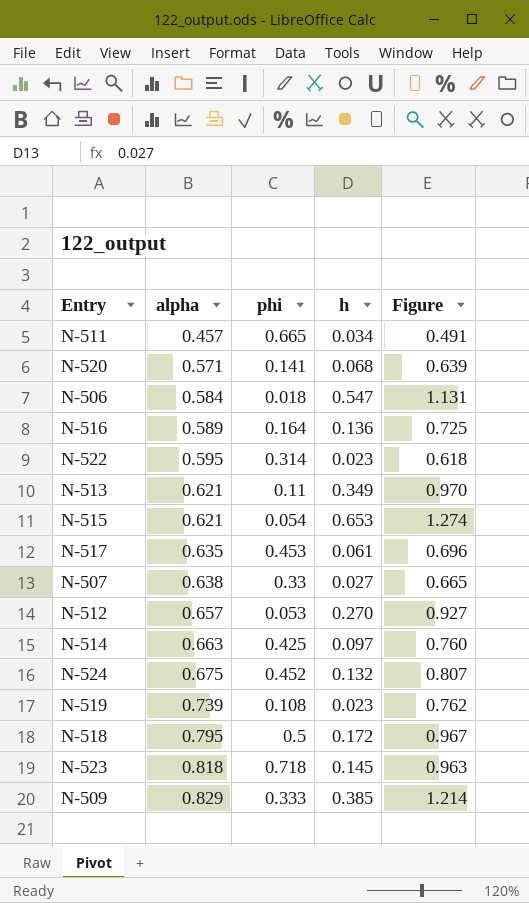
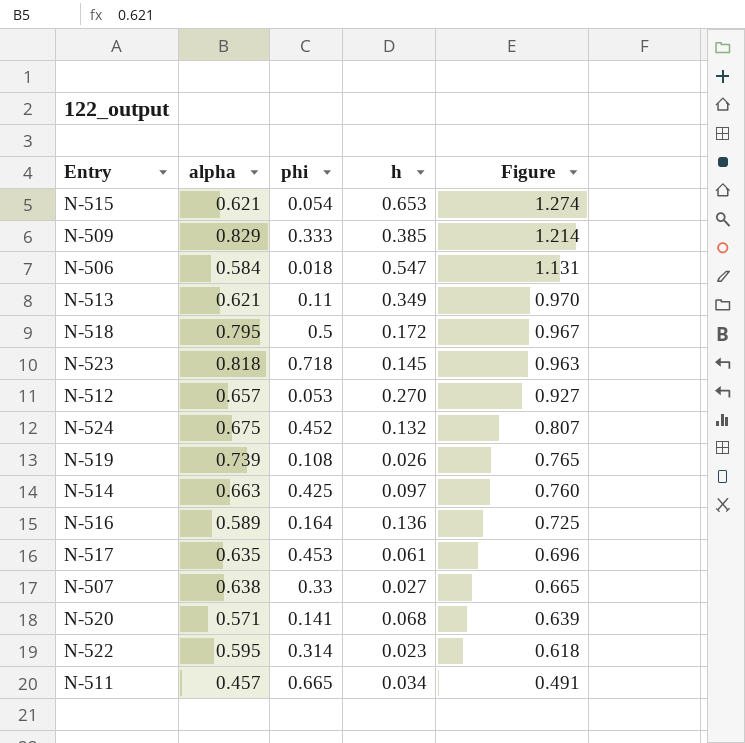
row order: alpha ascending -> Figure descending
N-519 | h: 0.023 -> 0.026
N-519 | Figure: 0.762 -> 0.765

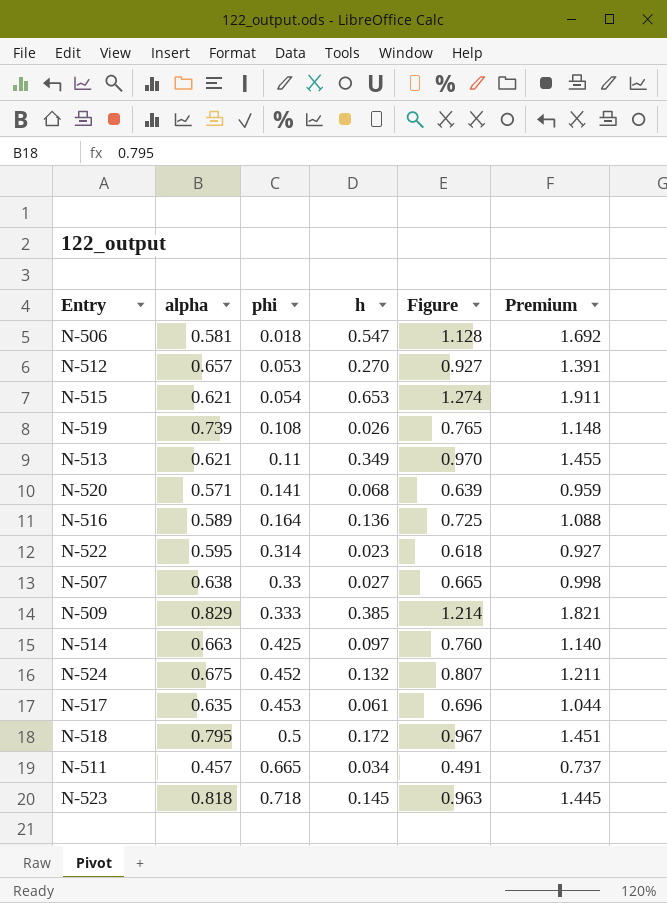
row order: Figure descending -> phi ascending
column Premium | formula: none -> [Figure] * 1.5
N-506 | alpha: 0.584 -> 0.581
N-506 | Figure: 1.131 -> 1.128

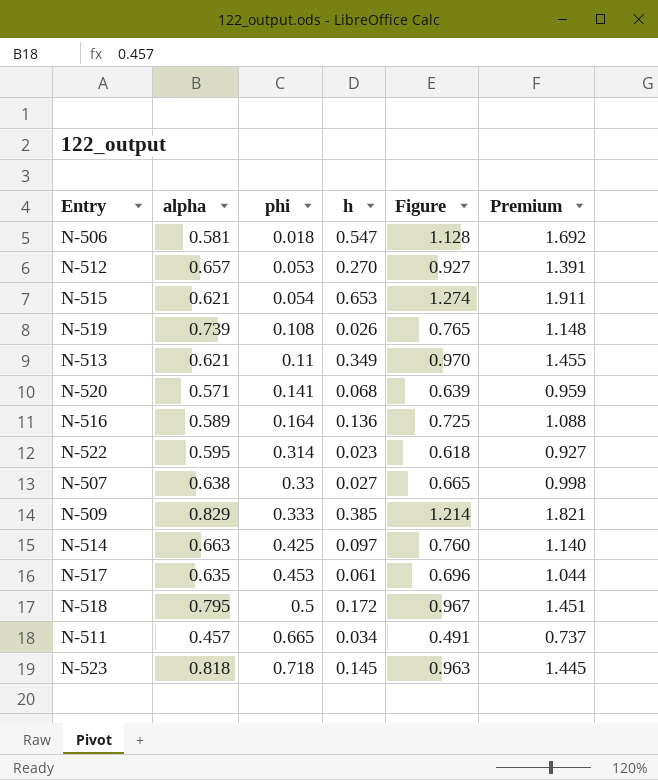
row N-524: 0.675 | 0.452 | 0.132 | 0.807 | 1.211 -> none

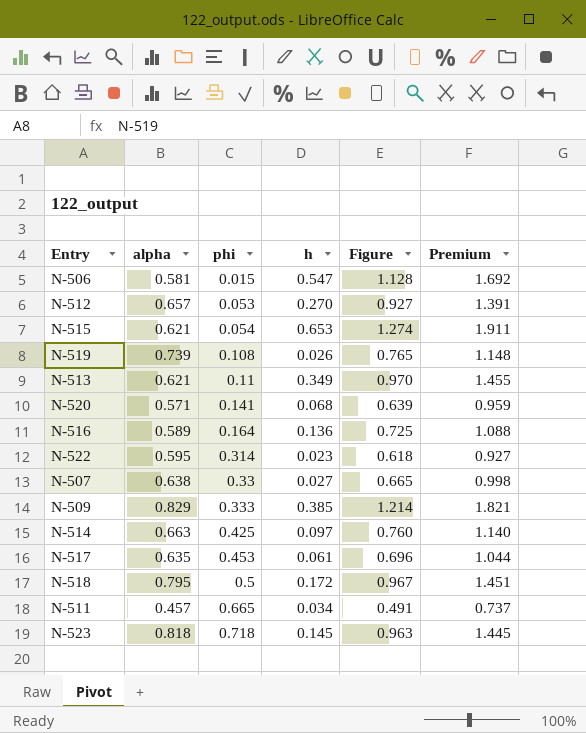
N-506 | phi: 0.018 -> 0.015

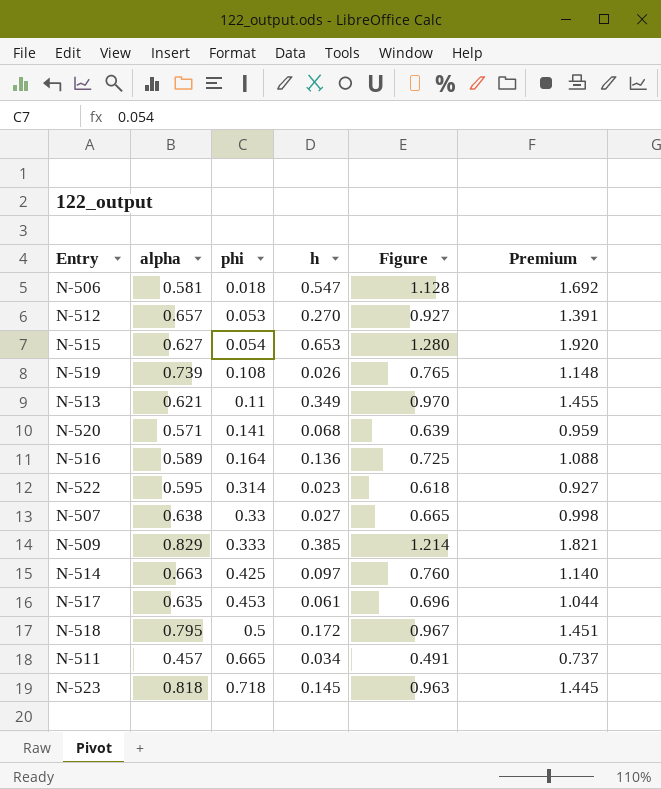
N-506 | phi: 0.015 -> 0.018
N-515 | alpha: 0.621 -> 0.627
N-515 | Figure: 1.274 -> 1.280
N-515 | Premium: 1.911 -> 1.920

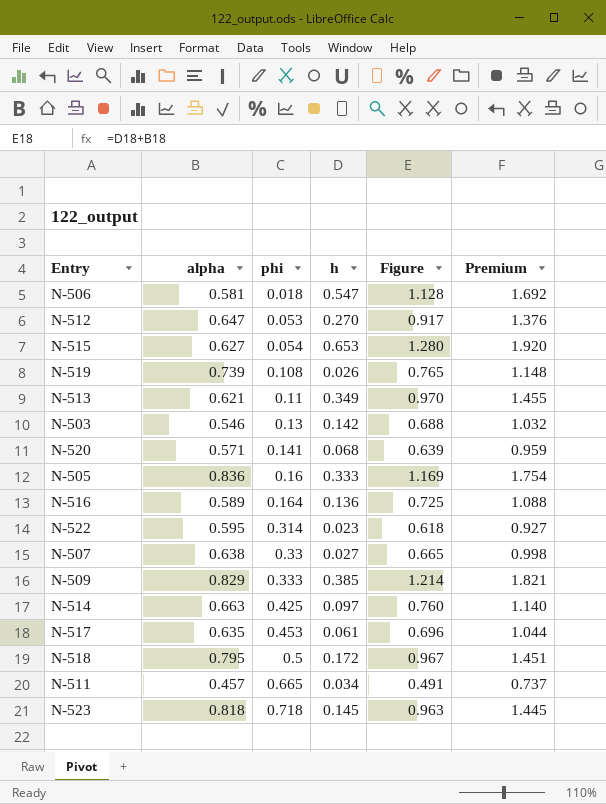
N-512 | alpha: 0.657 -> 0.647
N-512 | Figure: 0.927 -> 0.917
N-512 | Premium: 1.391 -> 1.376
row N-503: none -> 0.546 | 0.13 | 0.142 | 0.688 | 1.032
row N-505: none -> 0.836 | 0.16 | 0.333 | 1.169 | 1.754

